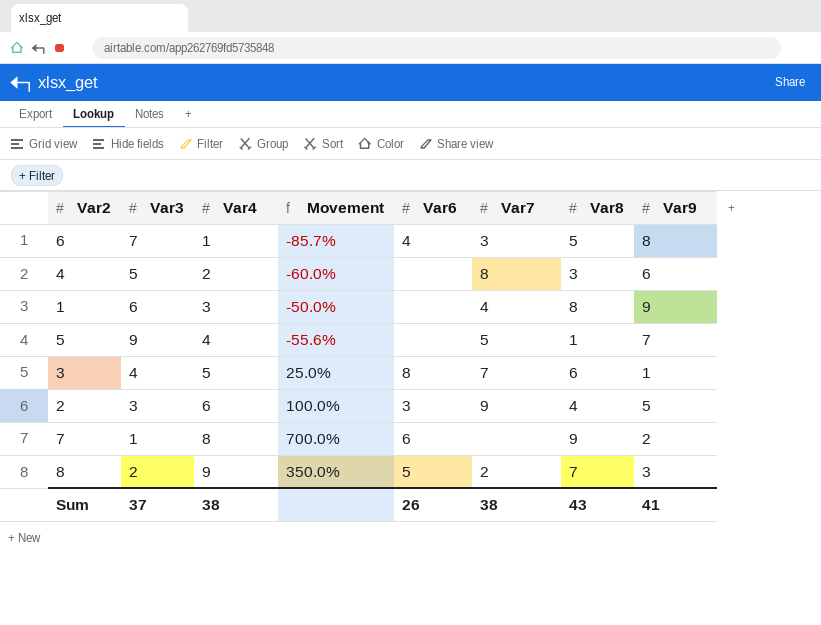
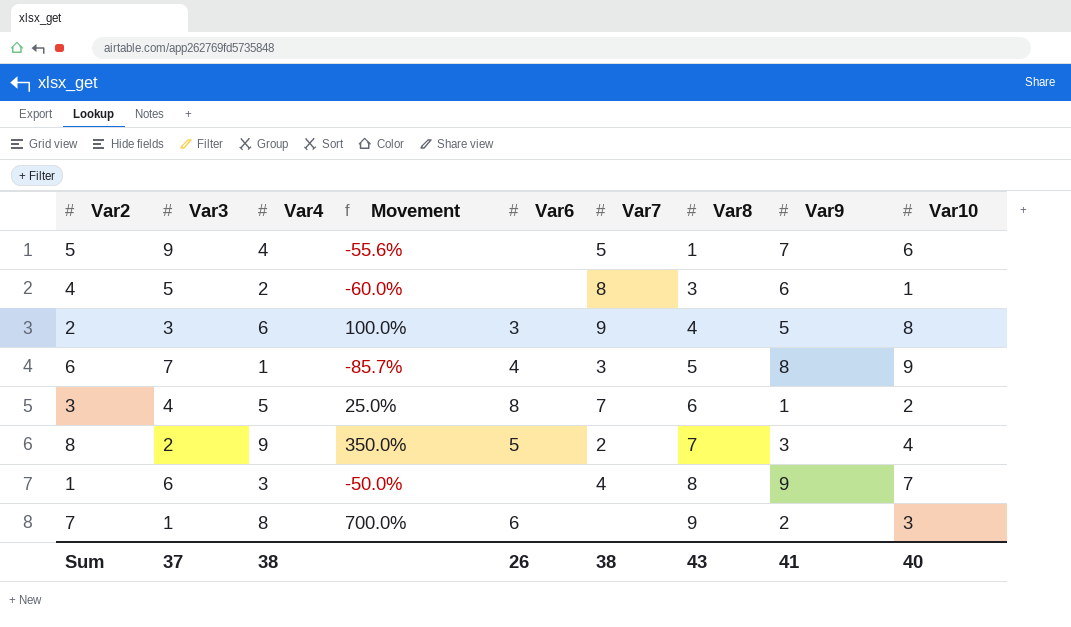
row order: Var4 ascending -> Var8 ascending
column Var10 | position: none -> 9

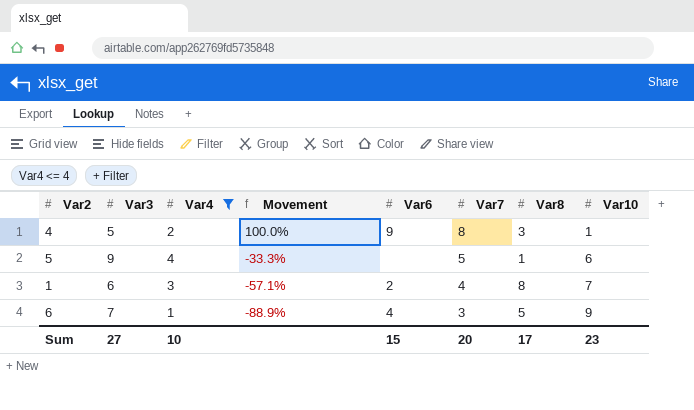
filter: none -> Var4 <= 4
row order: Var8 ascending -> Movement descending
column Var9 | position: 8 -> none
column Movement | formula: ([Var4] - [Var3]) / [Var3] -> ([Var4] - [Var10]) / [Var10]
4 | Var6: none -> 9
1 | Var6: none -> 2
Sum | Var3: 37 -> 27
Sum | Var4: 38 -> 10
Sum | Var6: 26 -> 15
Sum | Var7: 38 -> 20
Sum | Var8: 43 -> 17
Sum | Var10: 40 -> 23

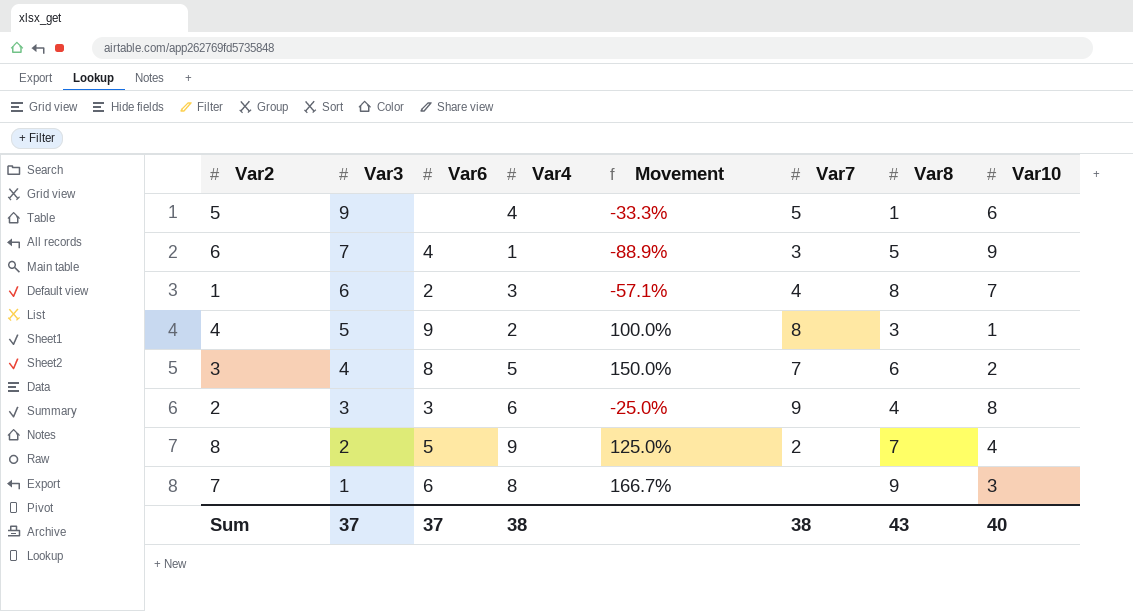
filter: Var4 <= 4 -> none
row order: Movement descending -> Var3 descending
column Var6 | position: 5 -> 3
Sum | Var3: 27 -> 37
Sum | Var6: 15 -> 37
Sum | Var4: 10 -> 38
Sum | Var7: 20 -> 38
Sum | Var8: 17 -> 43
Sum | Var10: 23 -> 40

